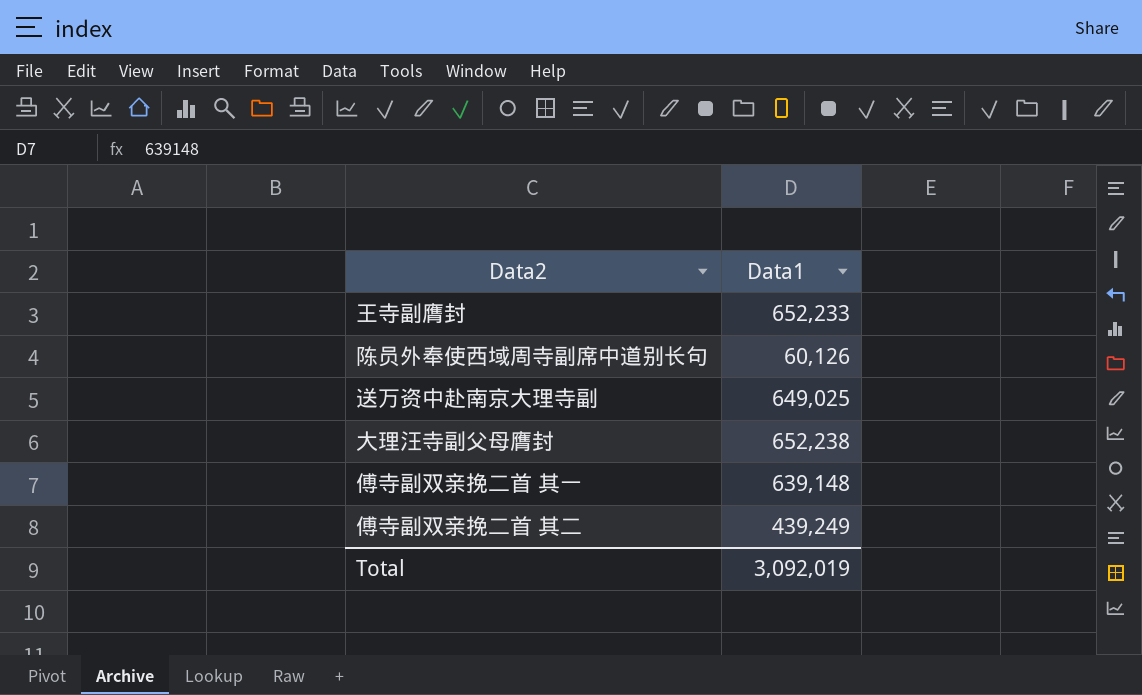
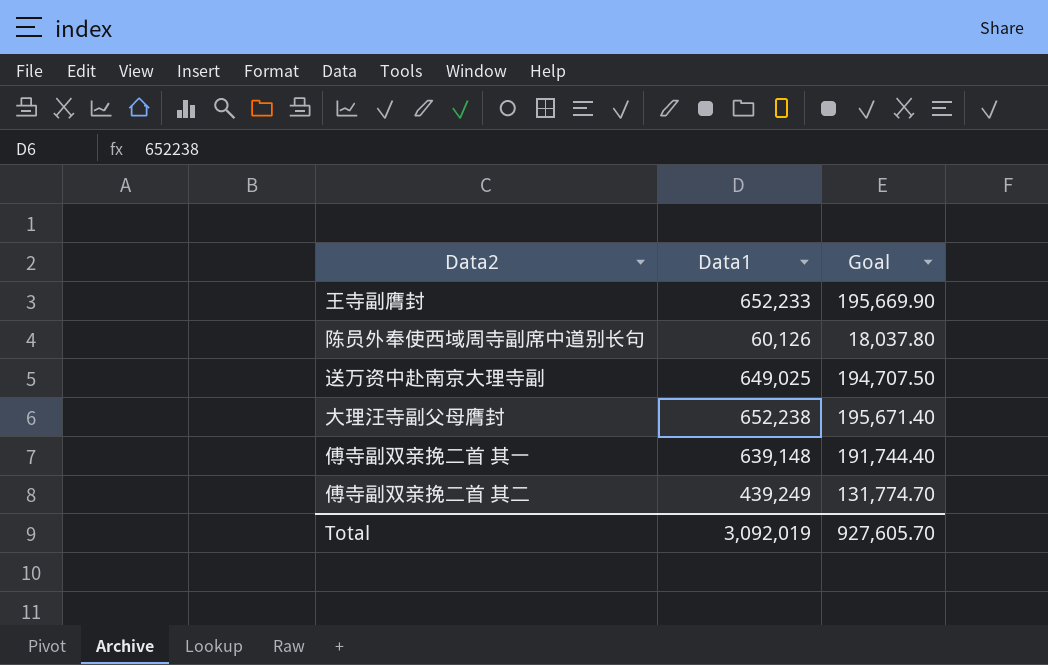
column Goal | formula: none -> [Data1] * 0.3

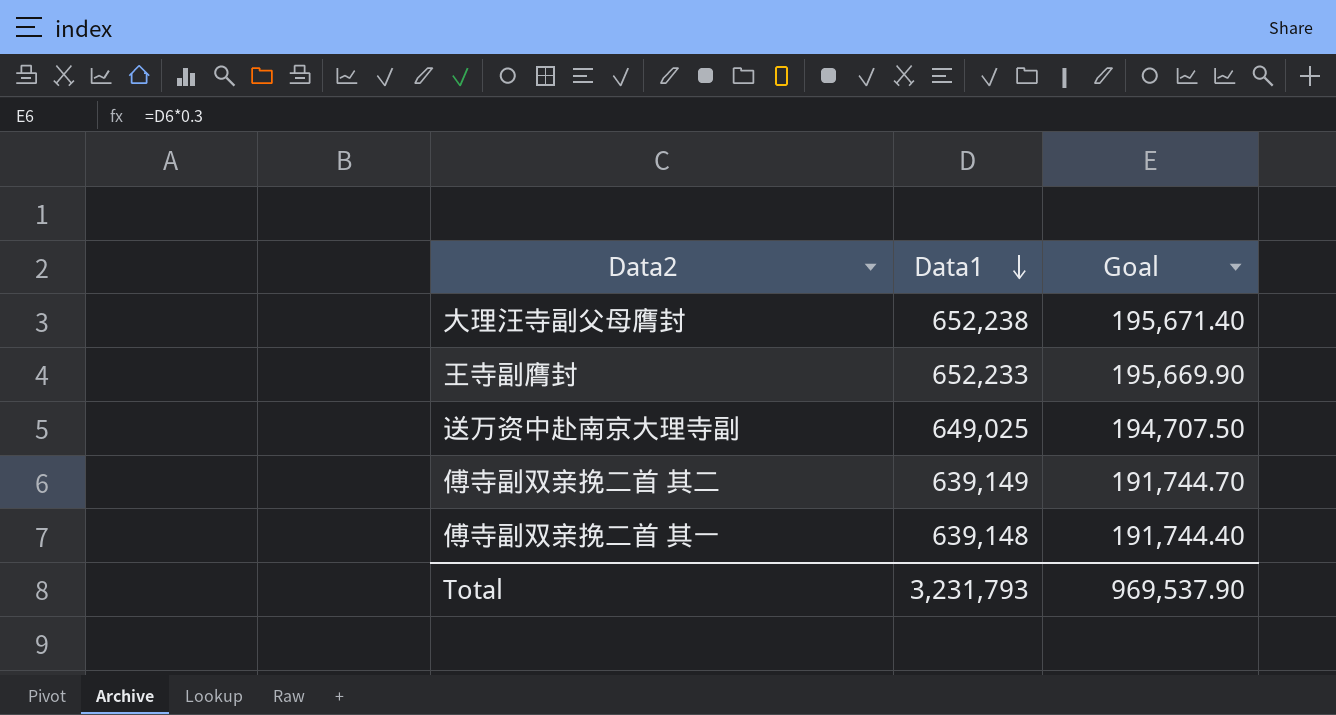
row order: none -> Data1 descending
row 陈员外奉使西域周寺副席中道别长句: 60,126 | 18,037.80 -> none
傅寺副双亲挽二首 其二 | Data1: 439,249 -> 639,149
傅寺副双亲挽二首 其二 | Goal: 131,774.70 -> 191,744.70
Total | Data1: 3,092,019 -> 3,231,793
Total | Goal: 927,605.70 -> 969,537.90

